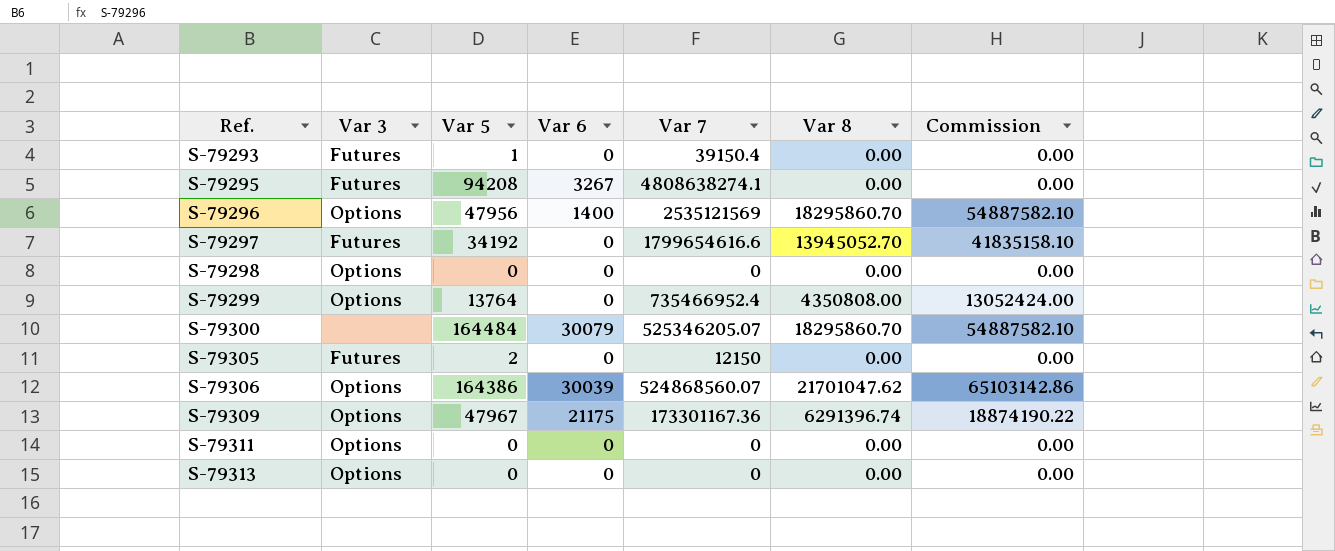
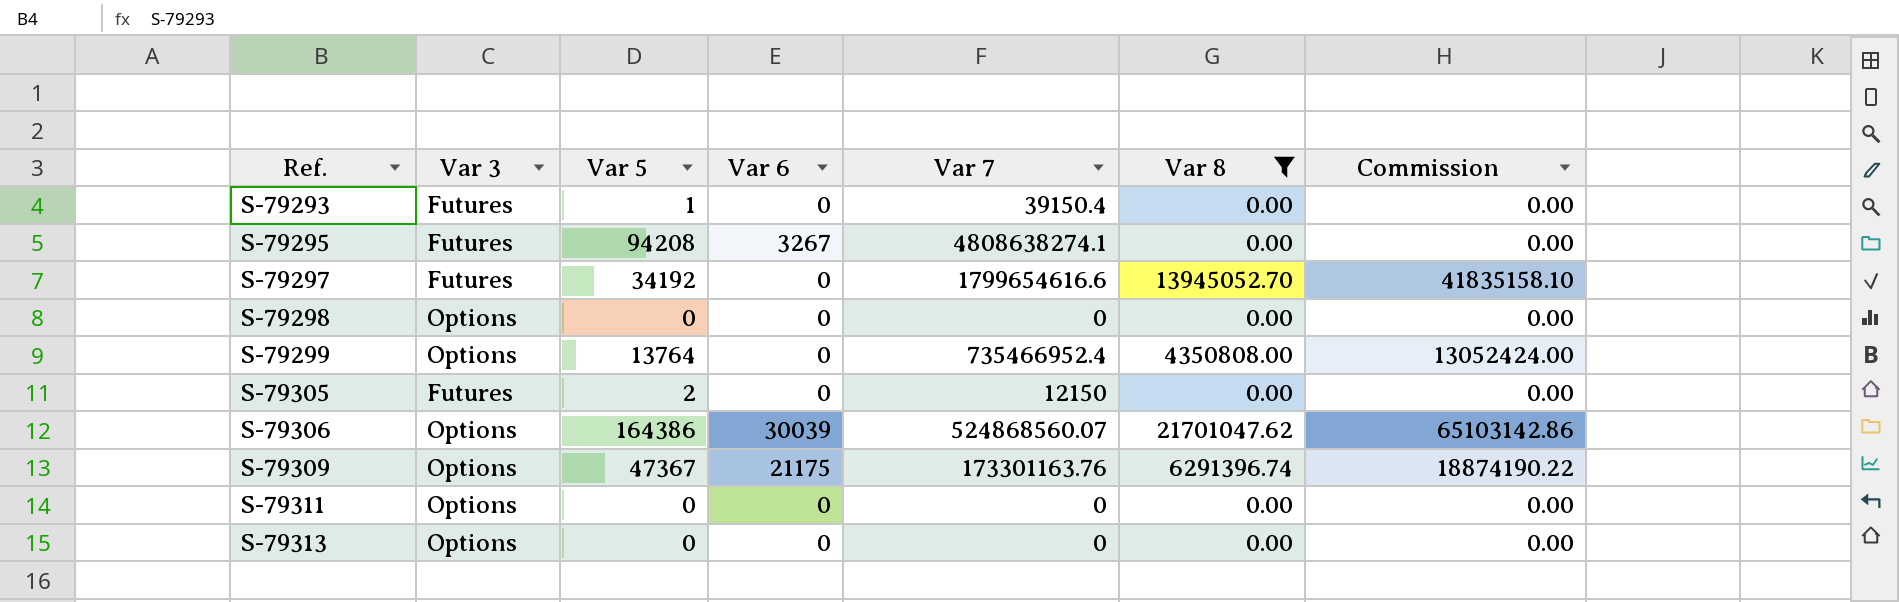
filter: none -> Var 8 != 18295860.70
S-79309 | Var 5: 47967 -> 47367
S-79309 | Var 7: 173301167.36 -> 173301163.76

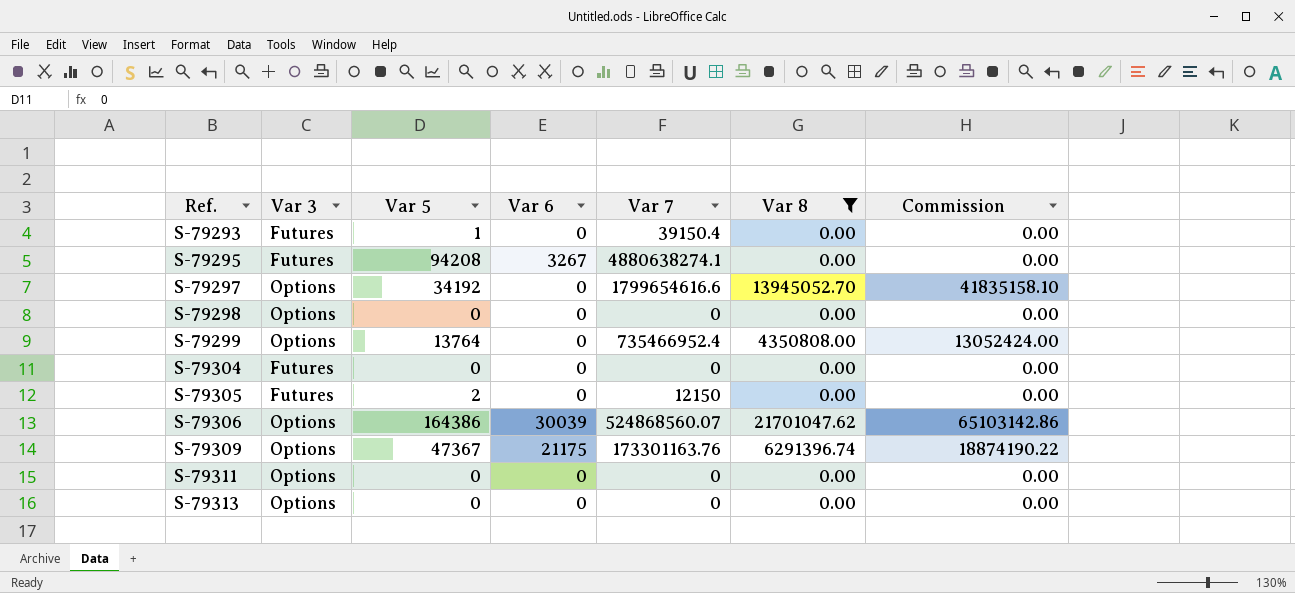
S-79295 | Var 7: 4808638274.1 -> 4880638274.1
S-79297 | Var 3: Futures -> Options
row S-79304: none -> Futures | 0 | 0 | 0 | 0.00 | 0.00

